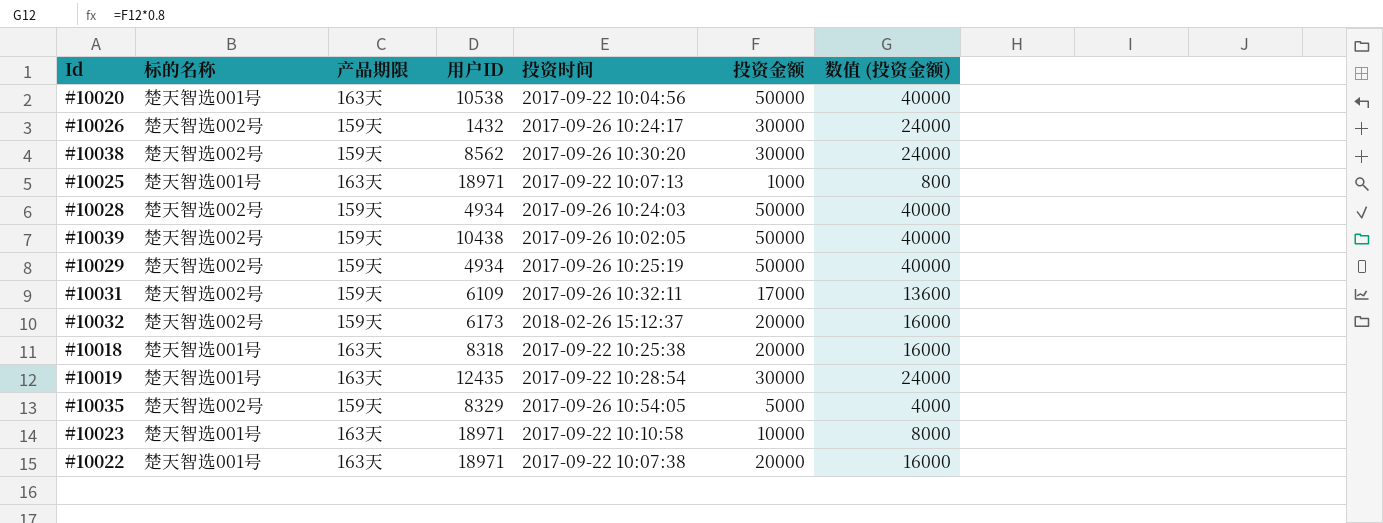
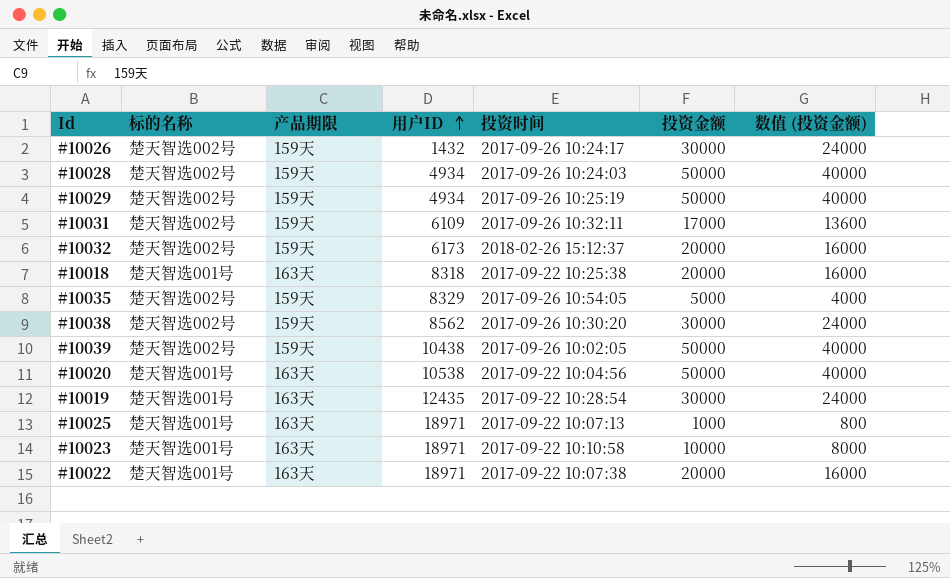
row order: none -> 用户ID ascending

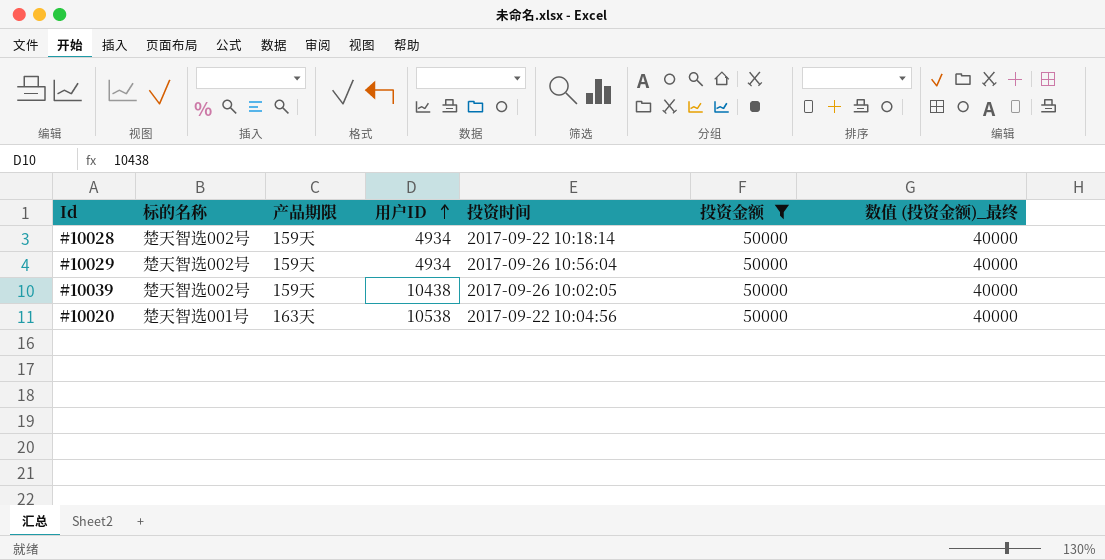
filter: none -> 投资金额 = 50000
column name: 数值 (投资金额) -> 数值 (投资金额)_最终
#10028 | 投资时间: 2017-09-26 10:24:03 -> 2017-09-22 10:18:14
#10029 | 投资时间: 2017-09-26 10:25:19 -> 2017-09-26 10:56:04

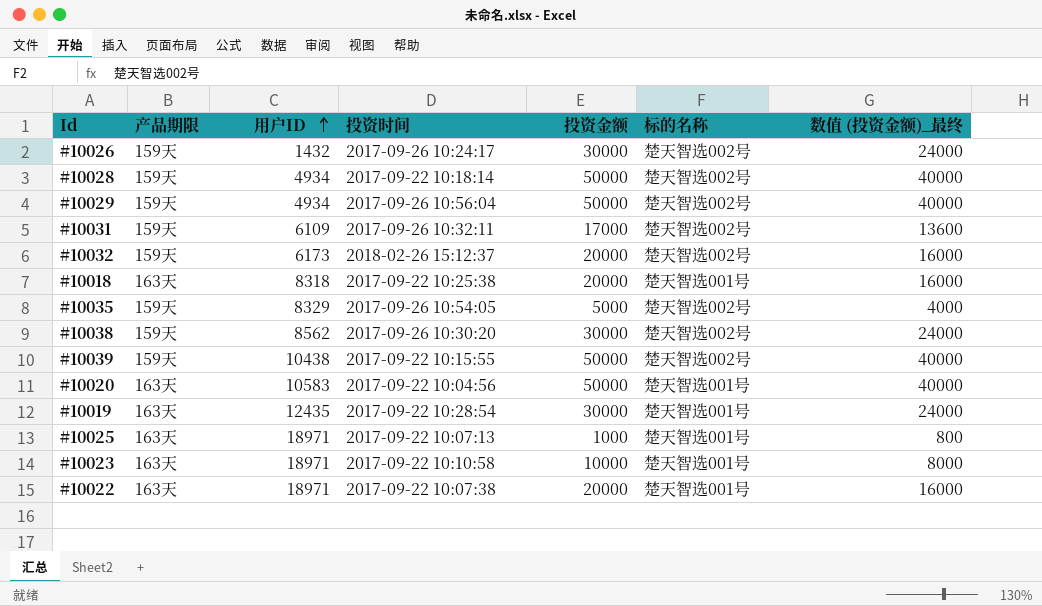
filter: 投资金额 = 50000 -> none
column 标的名称 | position: 2 -> 6
#10039 | 投资时间: 2017-09-26 10:02:05 -> 2017-09-22 10:15:55
#10020 | 用户ID: 10538 -> 10583

